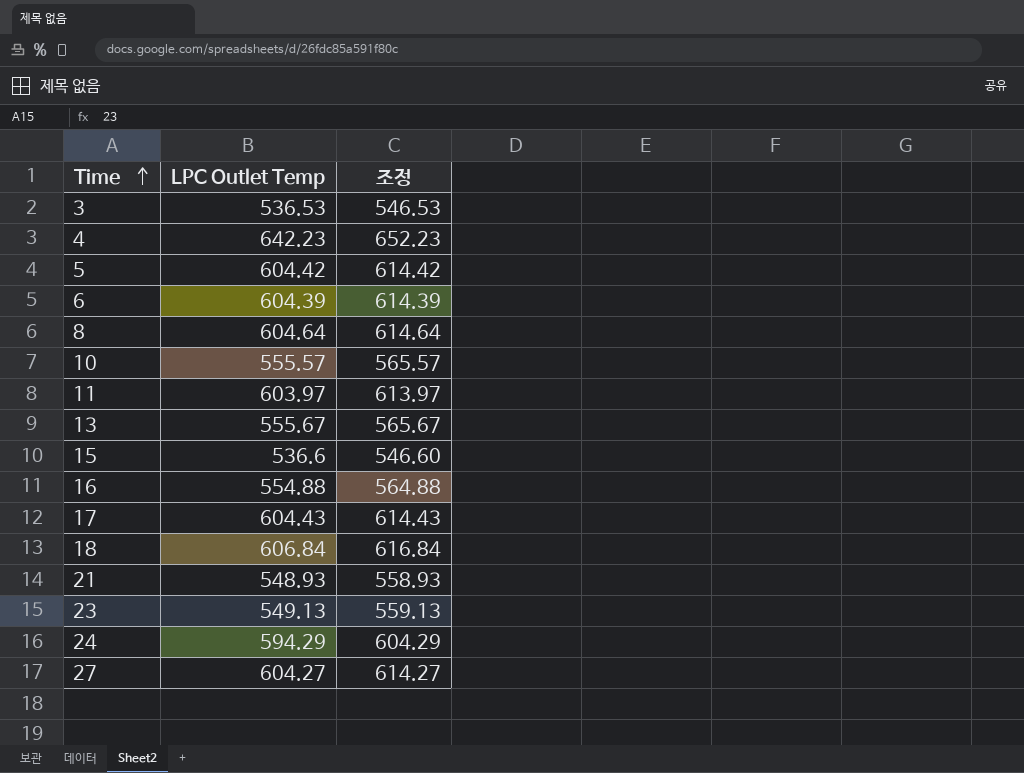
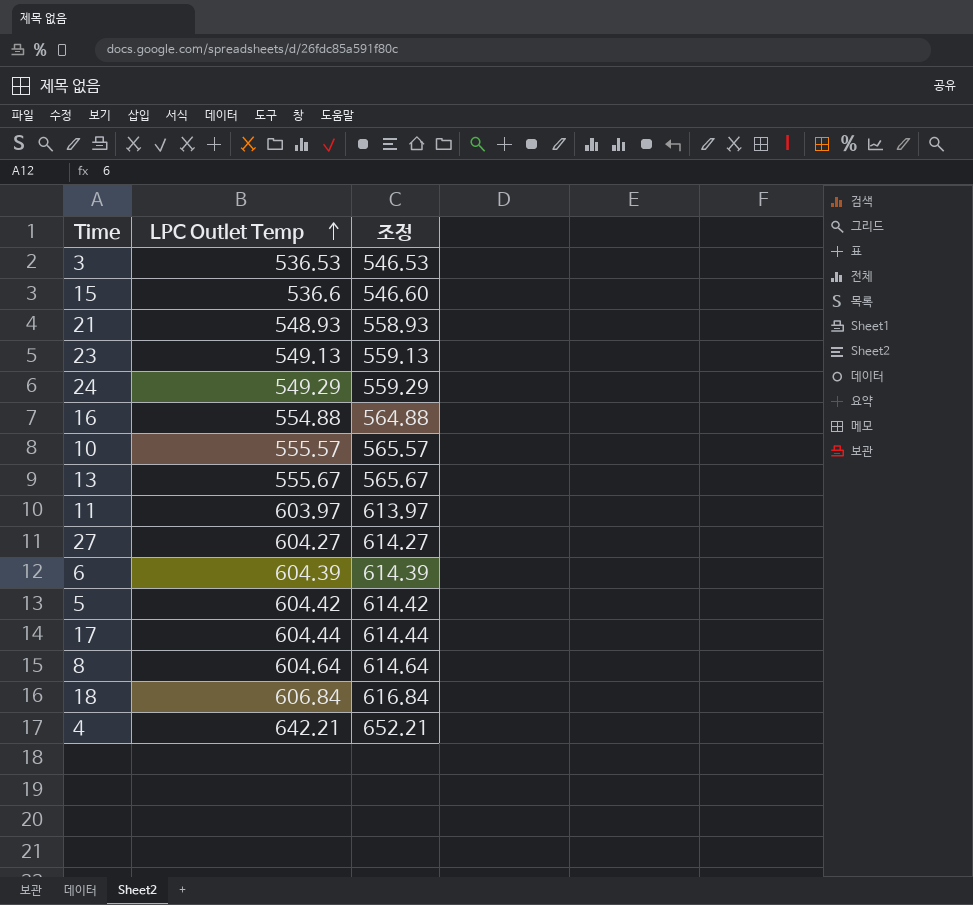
row order: Time ascending -> LPC Outlet Temp ascending
24 | LPC Outlet Temp: 594.29 -> 549.29
24 | 조정: 604.29 -> 559.29
17 | LPC Outlet Temp: 604.43 -> 604.44
17 | 조정: 614.43 -> 614.44
4 | LPC Outlet Temp: 642.23 -> 642.21
4 | 조정: 652.23 -> 652.21

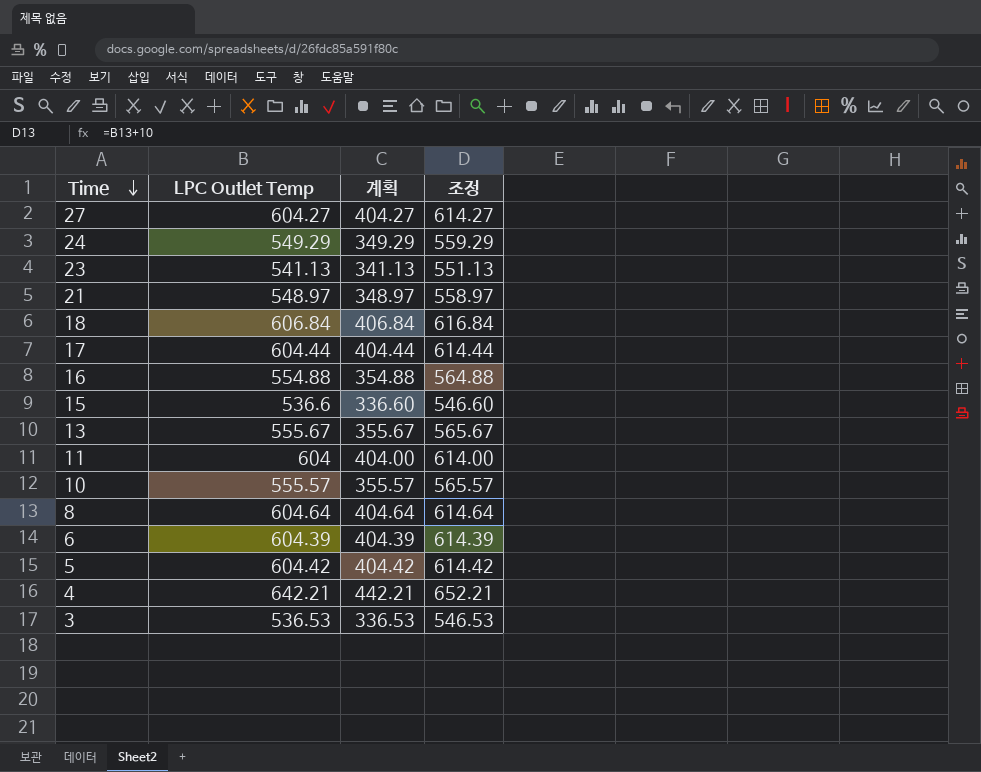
row order: LPC Outlet Temp ascending -> Time descending
column 계획 | formula: none -> [LPC Outlet Temp] - 200
23 | LPC Outlet Temp: 549.13 -> 541.13
23 | 조정: 559.13 -> 551.13
21 | LPC Outlet Temp: 548.93 -> 548.97
21 | 조정: 558.93 -> 558.97
11 | LPC Outlet Temp: 603.97 -> 604
11 | 조정: 613.97 -> 614.00

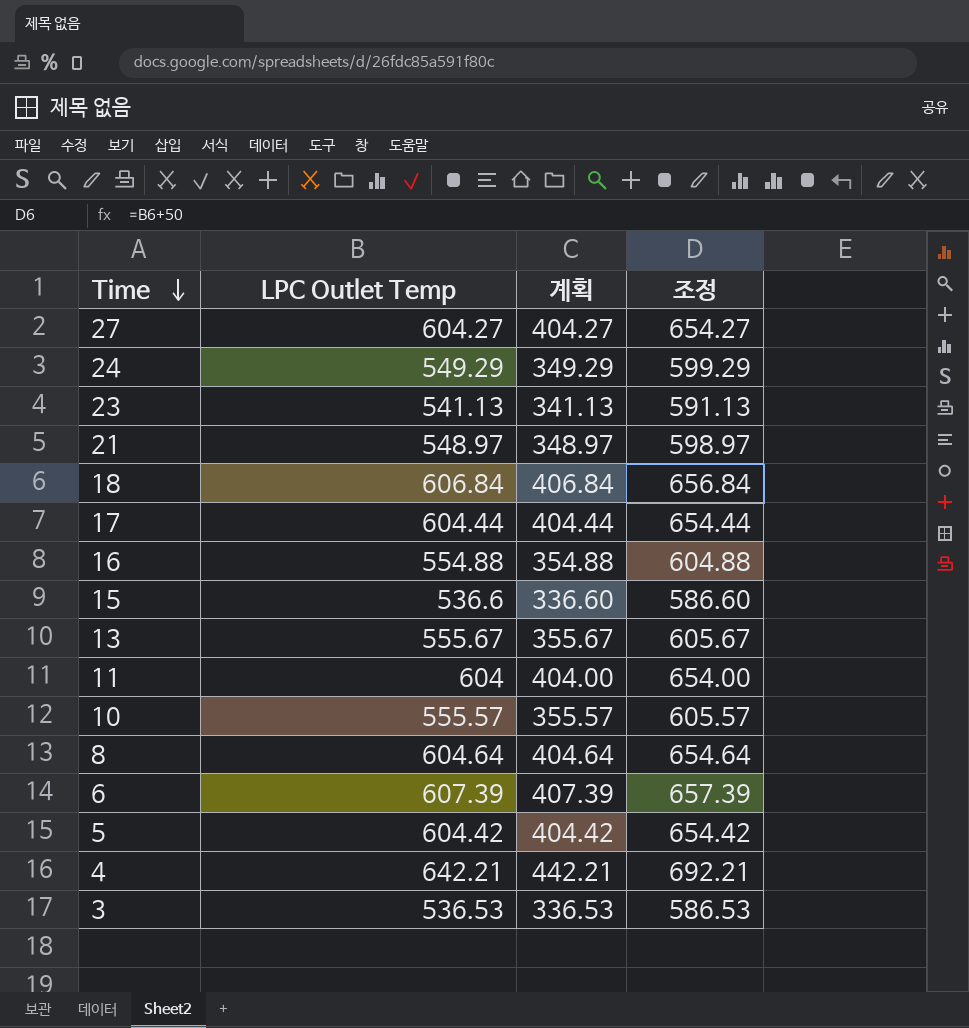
column 조정 | formula: [LPC Outlet Temp] + 10 -> [LPC Outlet Temp] + 50
6 | LPC Outlet Temp: 604.39 -> 607.39
6 | 계획: 404.39 -> 407.39

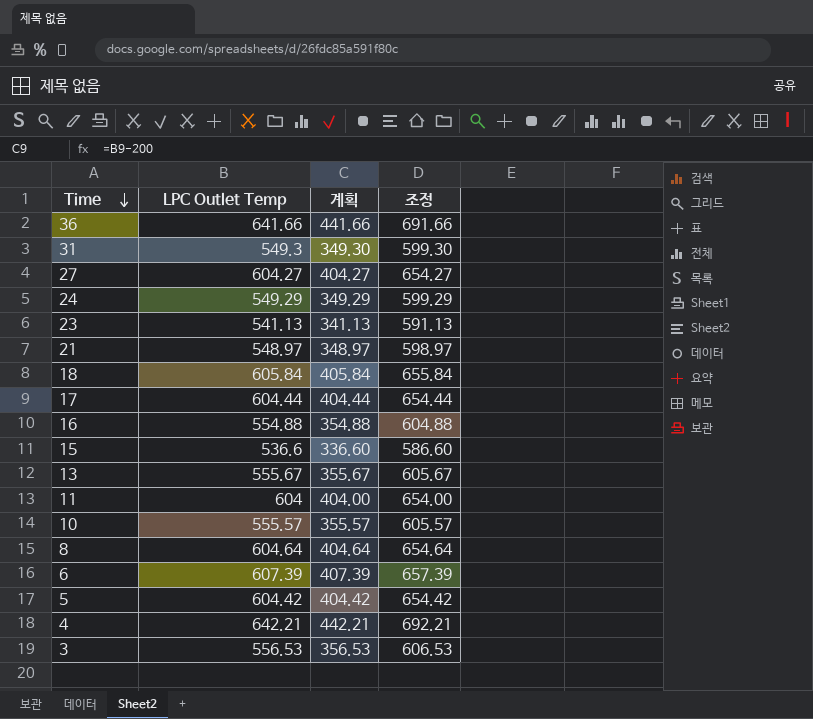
row 36: none -> 641.66 | 441.66 | 691.66
row 31: none -> 549.3 | 349.30 | 599.30
18 | LPC Outlet Temp: 606.84 -> 605.84
18 | 계획: 406.84 -> 405.84
18 | 조정: 656.84 -> 655.84
3 | LPC Outlet Temp: 536.53 -> 556.53
3 | 계획: 336.53 -> 356.53
3 | 조정: 586.53 -> 606.53

